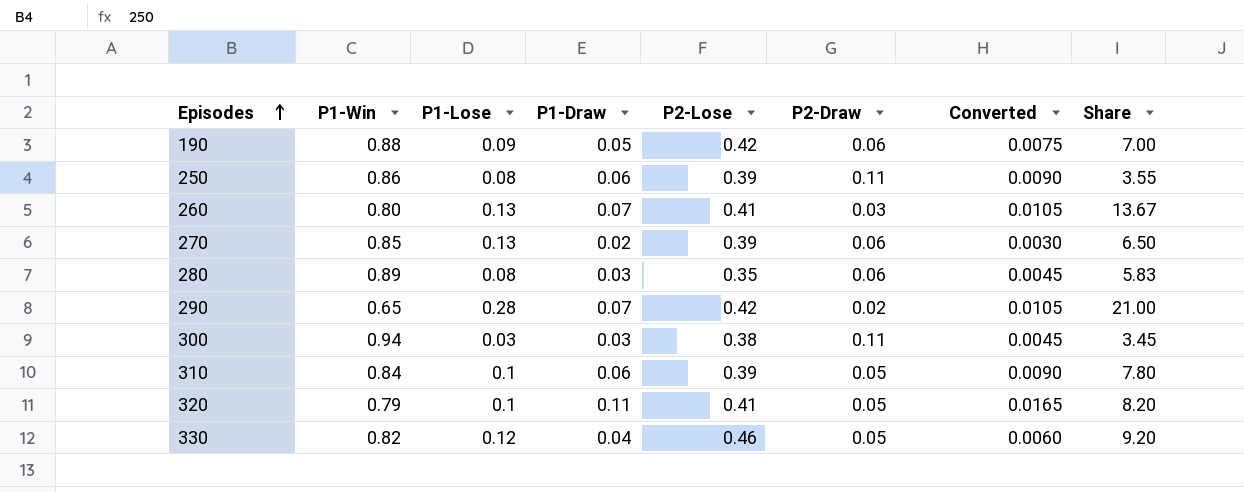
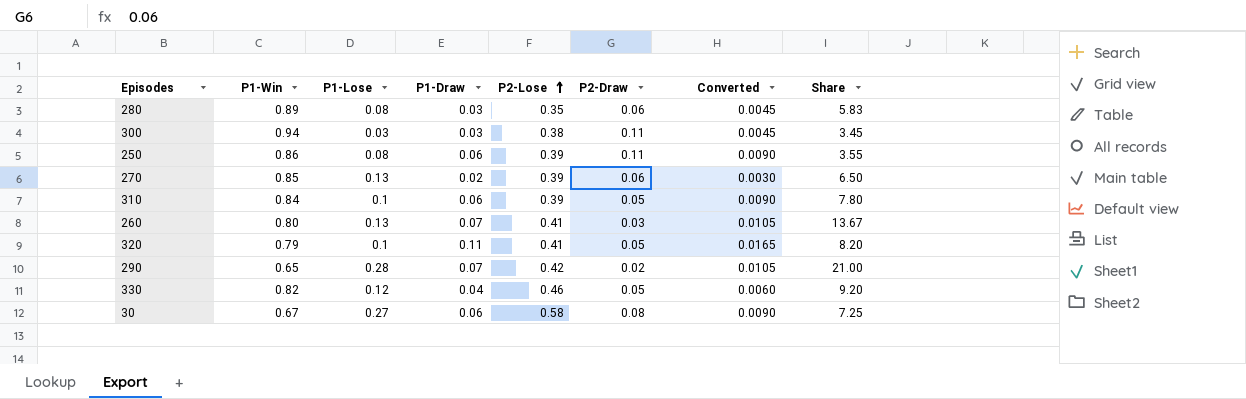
row order: Episodes ascending -> P2-Lose ascending
row 190: 0.88 | 0.09 | 0.05 | 0.42 | 0.06 | 0.0075 | 7.00 -> none
row 30: none -> 0.67 | 0.27 | 0.06 | 0.58 | 0.08 | 0.0090 | 7.25

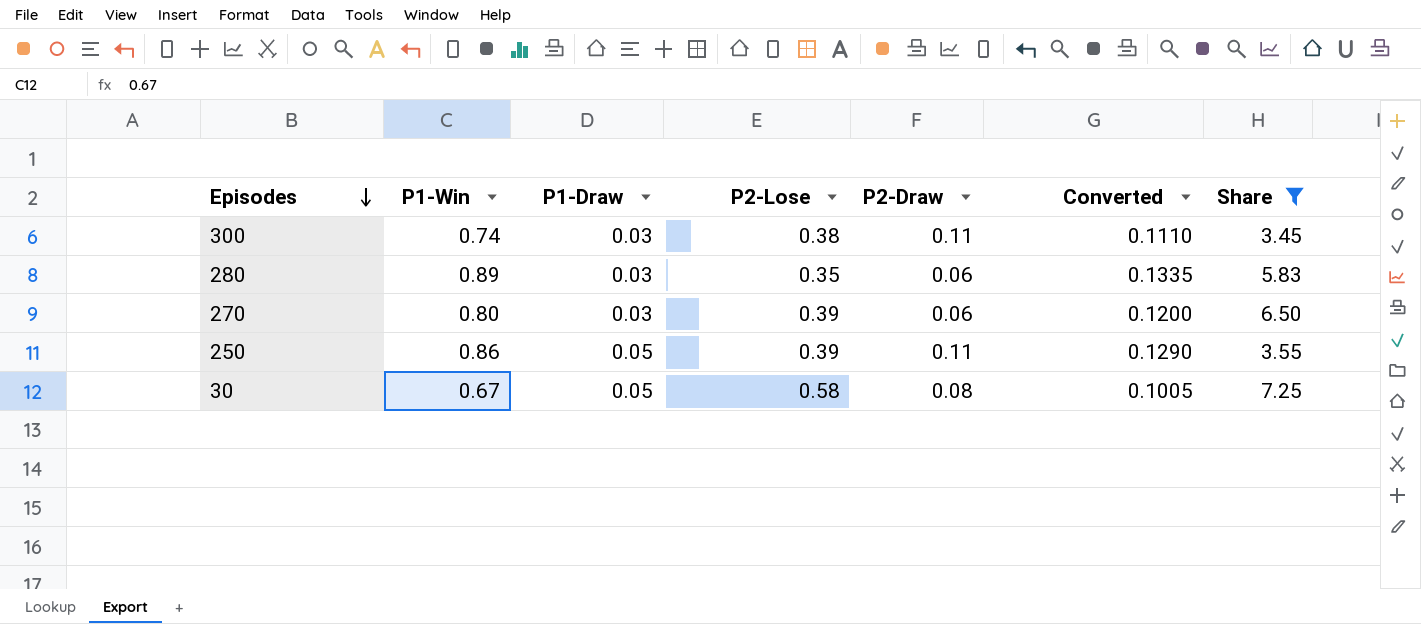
filter: none -> Share <= 7.25
row order: P2-Lose ascending -> Episodes descending
column P1-Lose | position: 3 -> none
column Converted | formula: [P1-Draw] * 0.15 -> [P1-Win] * 0.15
300 | P1-Win: 0.94 -> 0.74
270 | P1-Win: 0.85 -> 0.80
270 | P1-Draw: 0.02 -> 0.03
250 | P1-Draw: 0.06 -> 0.05
30 | P1-Draw: 0.06 -> 0.05

